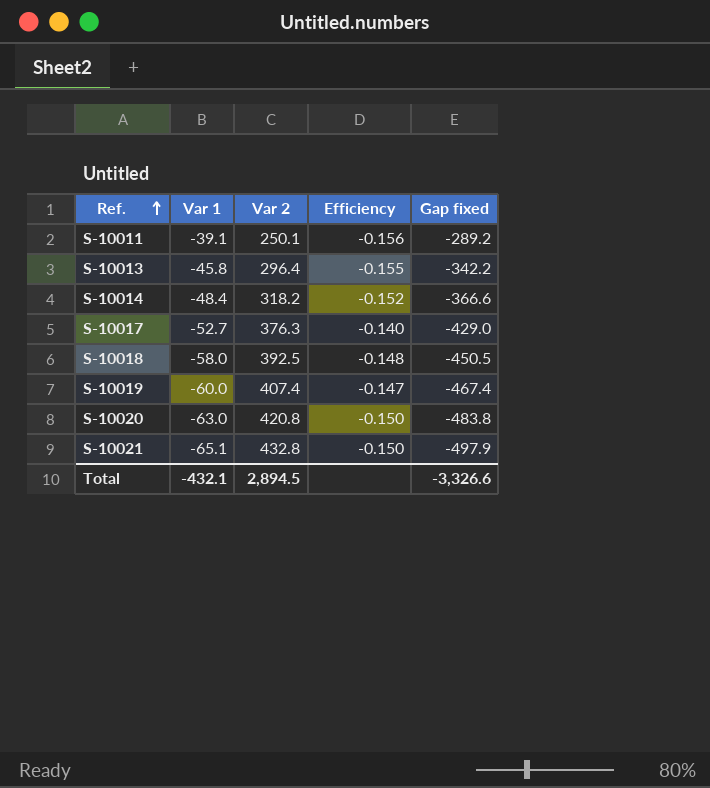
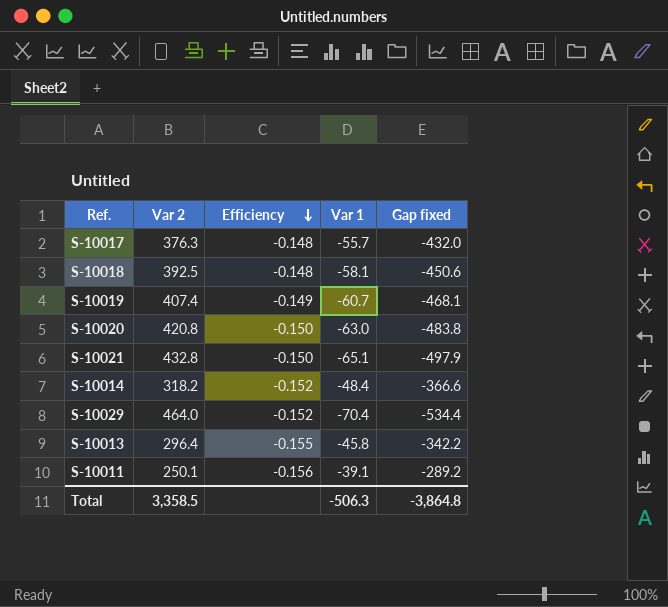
row order: Ref. ascending -> Efficiency descending
column Var 1 | position: 2 -> 4
S-10017 | Efficiency: -0.140 -> -0.148
S-10017 | Var 1: -52.7 -> -55.7
S-10017 | Gap fixed: -429.0 -> -432.0
S-10018 | Var 1: -58.0 -> -58.1
S-10018 | Gap fixed: -450.5 -> -450.6
S-10019 | Efficiency: -0.147 -> -0.149
S-10019 | Var 1: -60.0 -> -60.7
S-10019 | Gap fixed: -467.4 -> -468.1
row S-10029: none -> 464.0 | -0.152 | -70.4 | -534.4
Total | Var 2: 2,894.5 -> 3,358.5
Total | Var 1: -432.1 -> -506.3
Total | Gap fixed: -3,326.6 -> -3,864.8

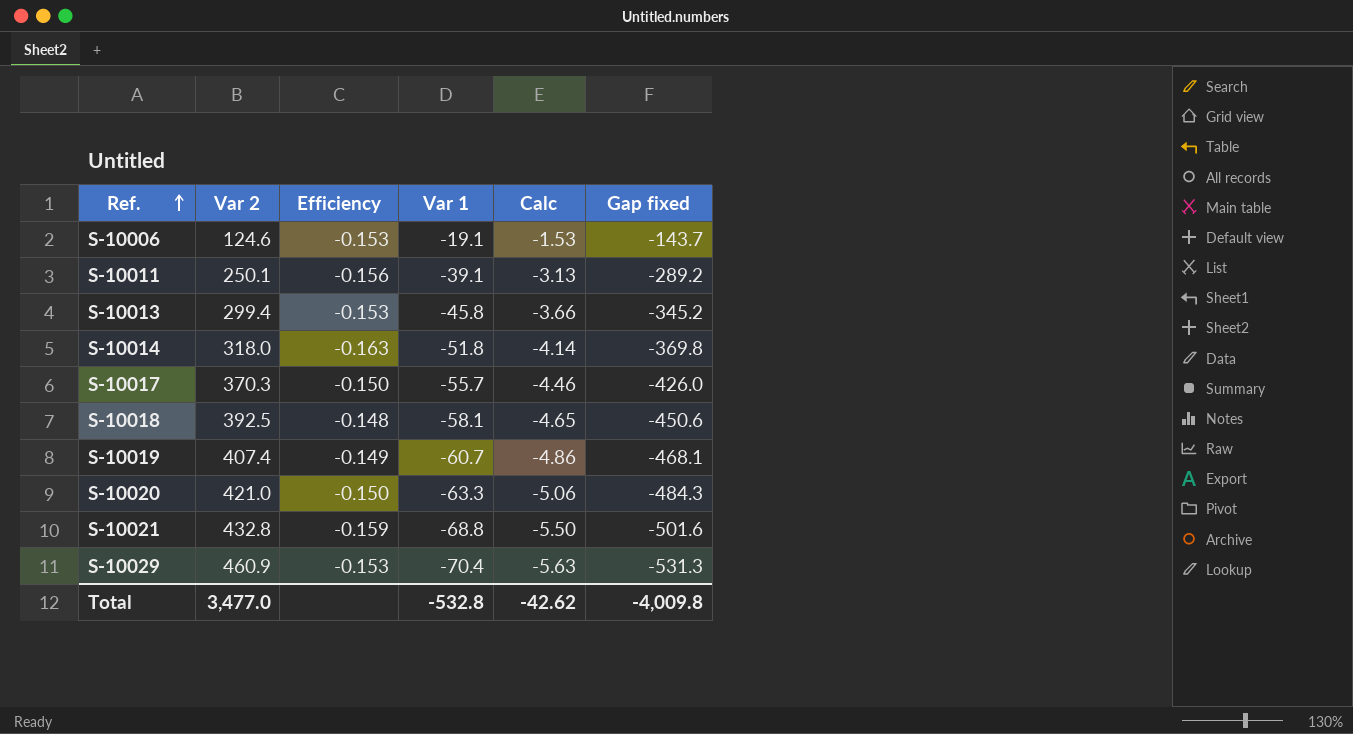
row order: Efficiency descending -> Ref. ascending
column Calc | formula: none -> [Var 1] * 0.08
row S-10006: none -> 124.6 | -0.153 | -19.1 | -1.53 | -143.7
S-10013 | Var 2: 296.4 -> 299.4
S-10013 | Efficiency: -0.155 -> -0.153
S-10013 | Gap fixed: -342.2 -> -345.2
S-10014 | Var 2: 318.2 -> 318.0
S-10014 | Efficiency: -0.152 -> -0.163
S-10014 | Var 1: -48.4 -> -51.8
S-10014 | Gap fixed: -366.6 -> -369.8
S-10017 | Var 2: 376.3 -> 370.3
S-10017 | Efficiency: -0.148 -> -0.150
S-10017 | Gap fixed: -432.0 -> -426.0
S-10020 | Var 2: 420.8 -> 421.0
S-10020 | Var 1: -63.0 -> -63.3
S-10020 | Gap fixed: -483.8 -> -484.3
S-10021 | Efficiency: -0.150 -> -0.159
S-10021 | Var 1: -65.1 -> -68.8
S-10021 | Gap fixed: -497.9 -> -501.6
S-10029 | Var 2: 464.0 -> 460.9
S-10029 | Efficiency: -0.152 -> -0.153
S-10029 | Gap fixed: -534.4 -> -531.3
Total | Var 2: 3,358.5 -> 3,477.0
Total | Var 1: -506.3 -> -532.8
Total | Gap fixed: -3,864.8 -> -4,009.8

